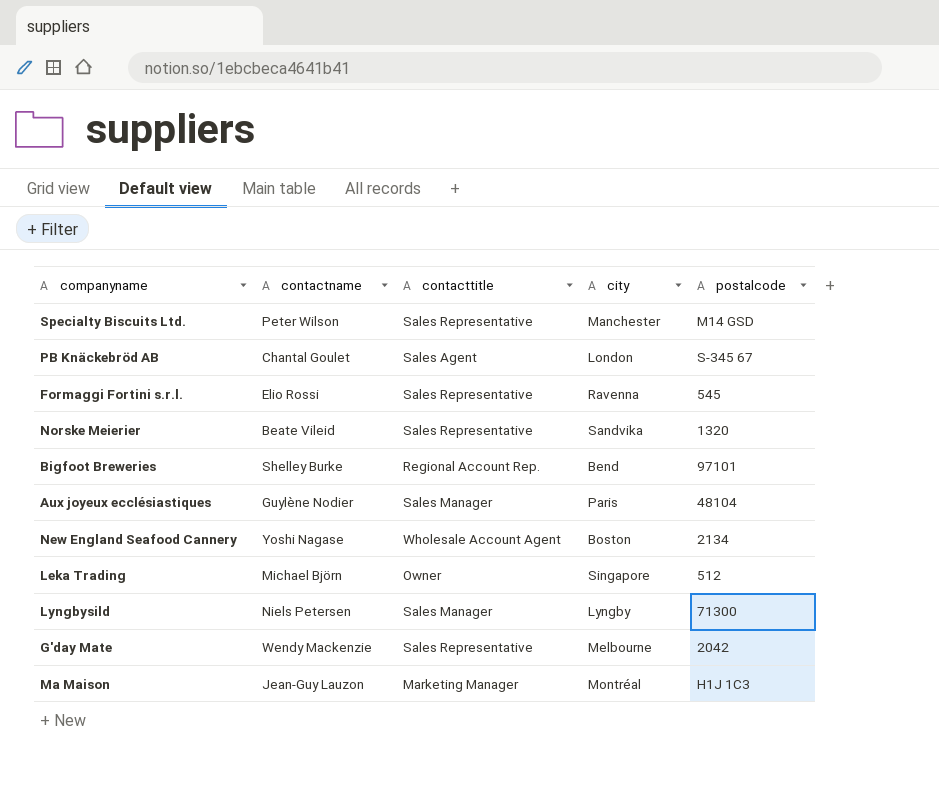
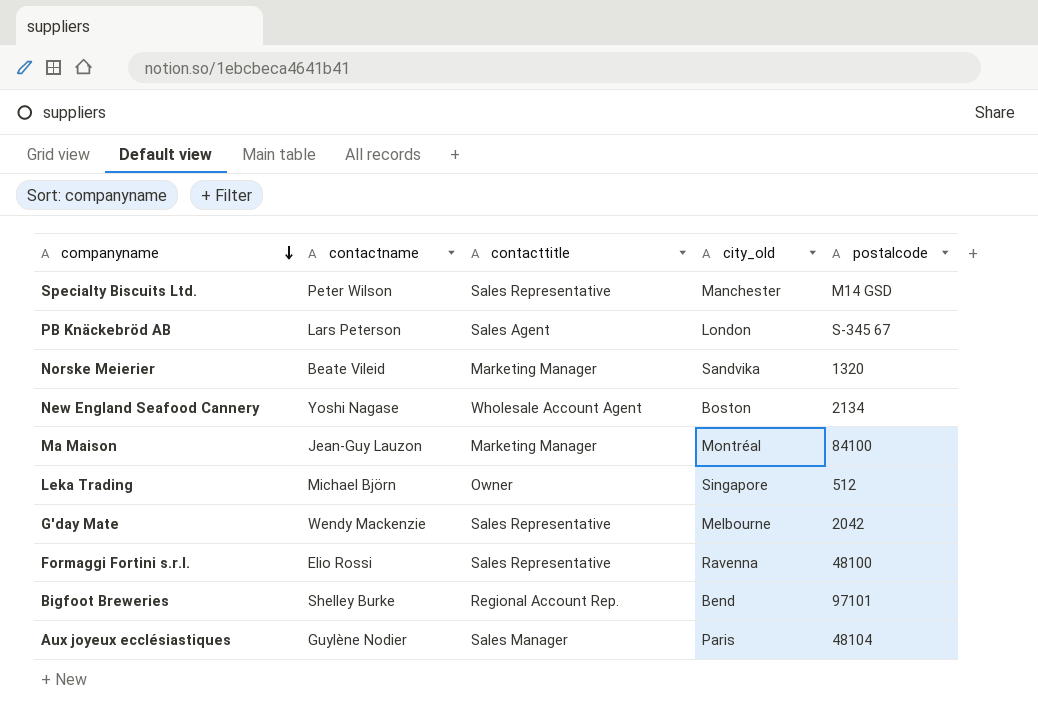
row order: none -> companyname descending
column name: city -> city_old
row Lyngbysild: Niels Petersen | Sales Manager | Lyngby | 71300 -> none
PB Knäckebröd AB | contactname: Chantal Goulet -> Lars Peterson
Norske Meierier | contacttitle: Sales Representative -> Marketing Manager
Ma Maison | postalcode: H1J 1C3 -> 84100
Formaggi Fortini s.r.l. | postalcode: 545 -> 48100

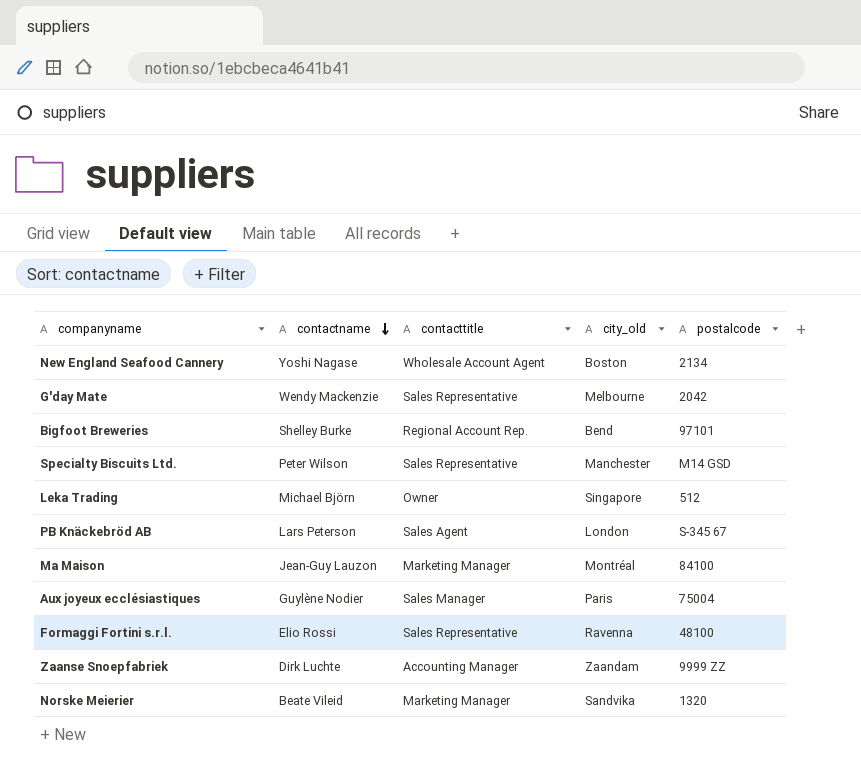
row order: companyname descending -> contactname descending
Aux joyeux ecclésiastiques | postalcode: 48104 -> 75004
row Zaanse Snoepfabriek: none -> Dirk Luchte | Accounting Manager | Zaandam | 9999 ZZ

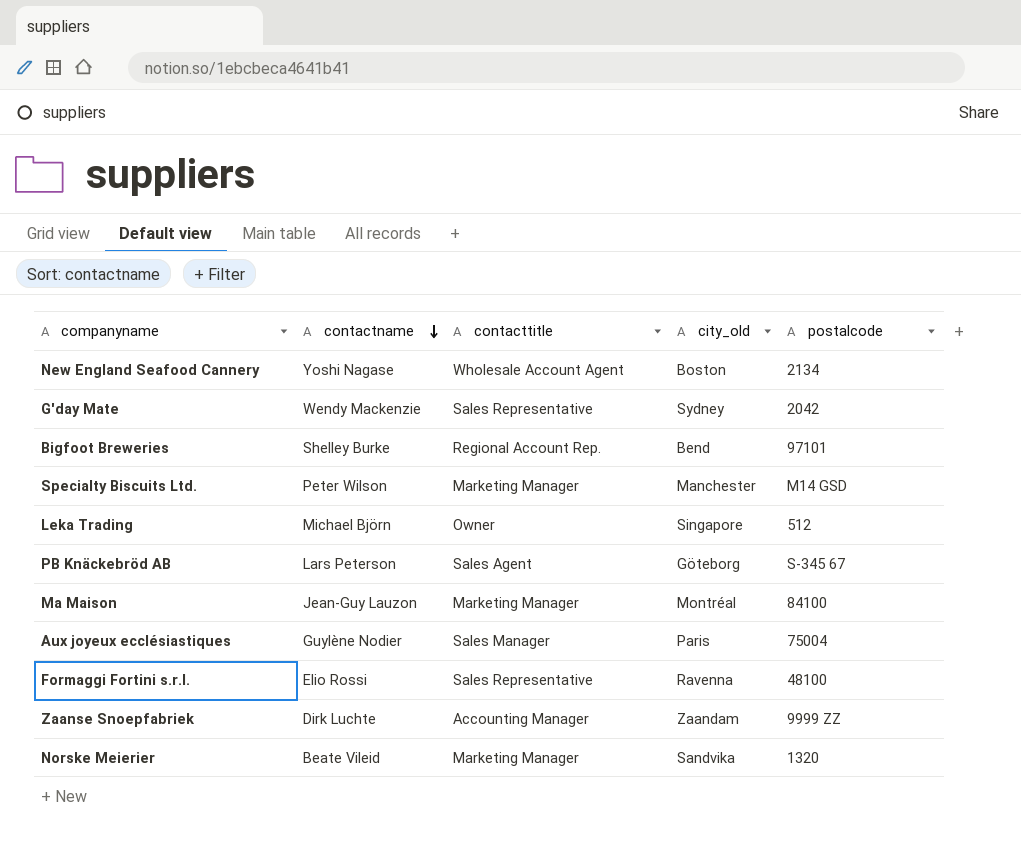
G'day Mate | city_old: Melbourne -> Sydney
Specialty Biscuits Ltd. | contacttitle: Sales Representative -> Marketing Manager
PB Knäckebröd AB | city_old: London -> Göteborg

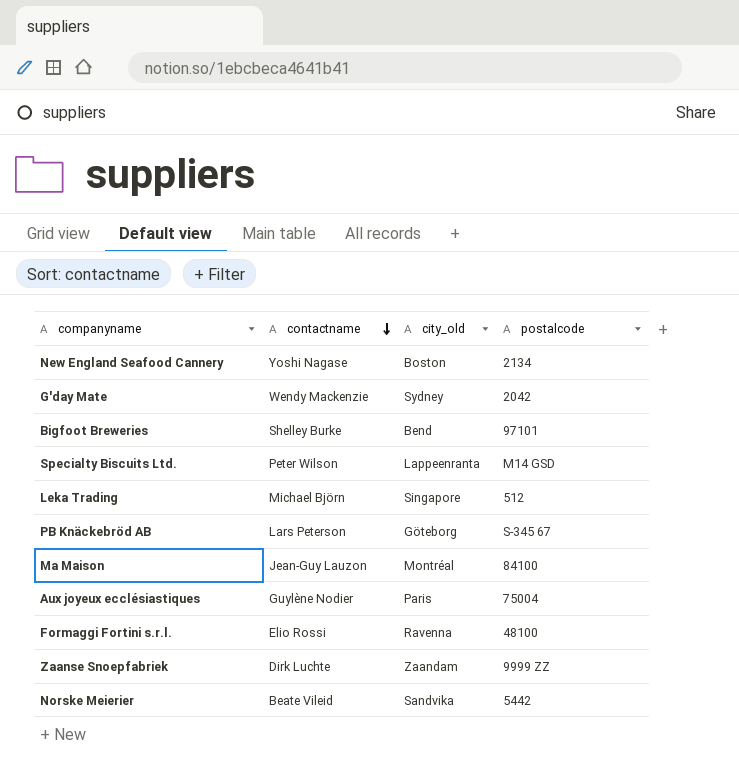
column contacttitle | position: 3 -> none
Specialty Biscuits Ltd. | city_old: Manchester -> Lappeenranta
Norske Meierier | postalcode: 1320 -> 5442

